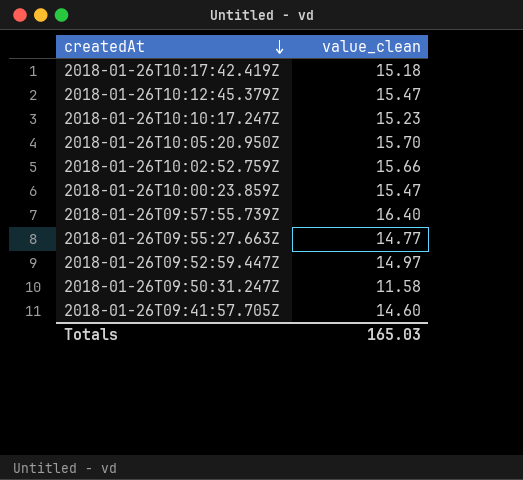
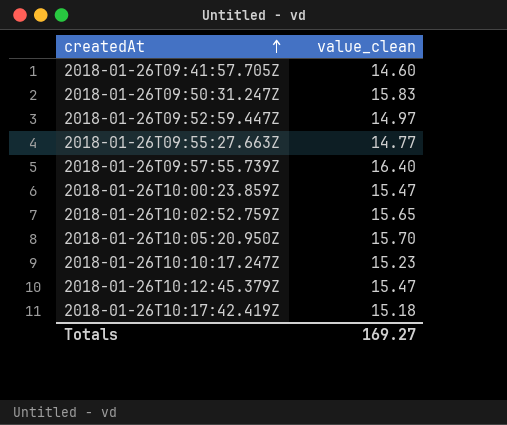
row order: createdAt descending -> createdAt ascending
2018-01-26T09:50:31.247Z | value_clean: 11.58 -> 15.83
2018-01-26T10:02:52.759Z | value_clean: 15.66 -> 15.65
Totals | value_clean: 165.03 -> 169.27

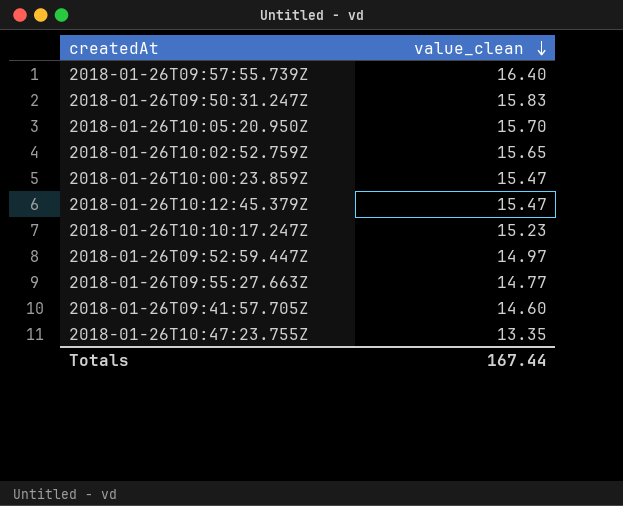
row order: createdAt ascending -> value_clean descending
row 2018-01-26T10:17:42.419Z: 15.18 -> none
row 2018-01-26T10:47:23.755Z: none -> 13.35
Totals | value_clean: 169.27 -> 167.44

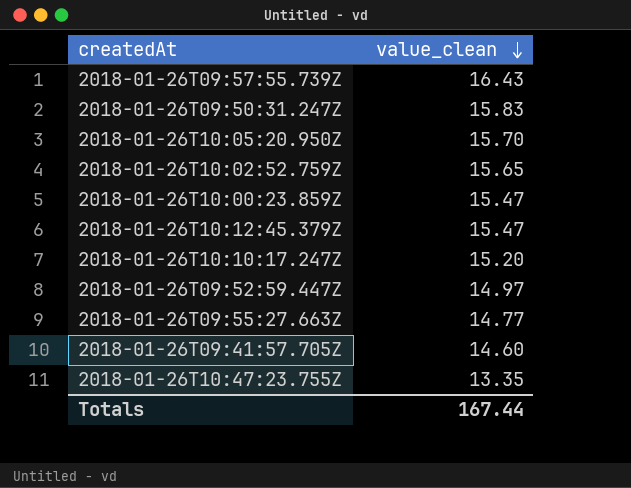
2018-01-26T09:57:55.739Z | value_clean: 16.40 -> 16.43
2018-01-26T10:10:17.247Z | value_clean: 15.23 -> 15.20

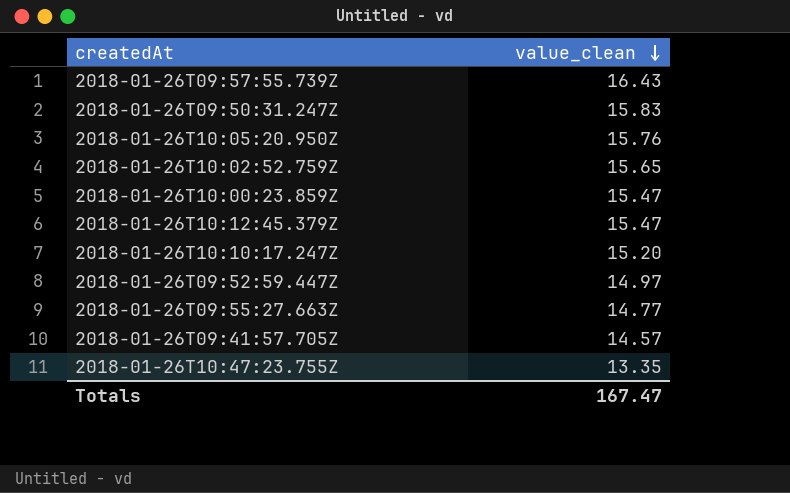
2018-01-26T10:05:20.950Z | value_clean: 15.70 -> 15.76
2018-01-26T09:41:57.705Z | value_clean: 14.60 -> 14.57
Totals | value_clean: 167.44 -> 167.47

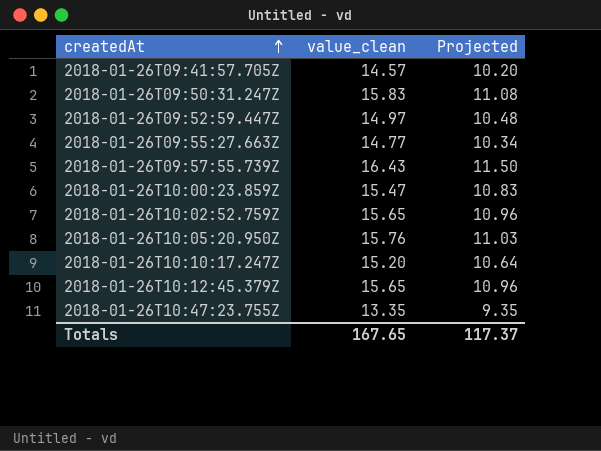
row order: value_clean descending -> createdAt ascending
column Projected | formula: none -> [value_clean] * 0.7
2018-01-26T10:12:45.379Z | value_clean: 15.47 -> 15.65
Totals | value_clean: 167.47 -> 167.65

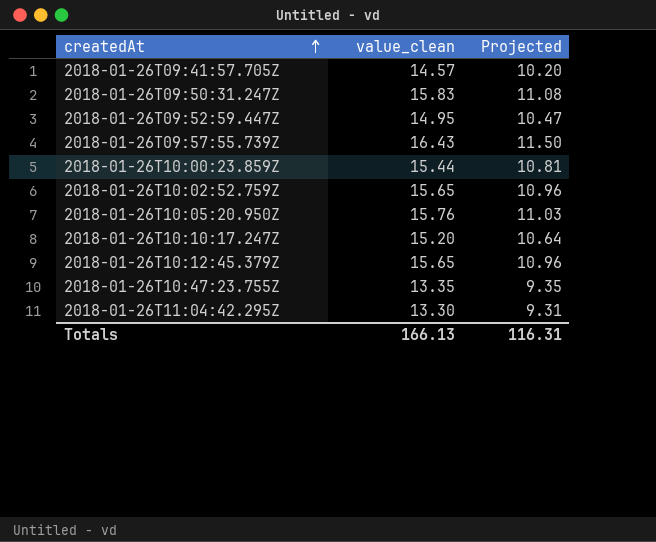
row 2018-01-26T09:55:27.663Z: 14.77 | 10.34 -> none
2018-01-26T09:52:59.447Z | value_clean: 14.97 -> 14.95
2018-01-26T09:52:59.447Z | Projected: 10.48 -> 10.47
2018-01-26T10:00:23.859Z | value_clean: 15.47 -> 15.44
2018-01-26T10:00:23.859Z | Projected: 10.83 -> 10.81
row 2018-01-26T11:04:42.295Z: none -> 13.30 | 9.31
Totals | value_clean: 167.65 -> 166.13
Totals | Projected: 117.37 -> 116.31

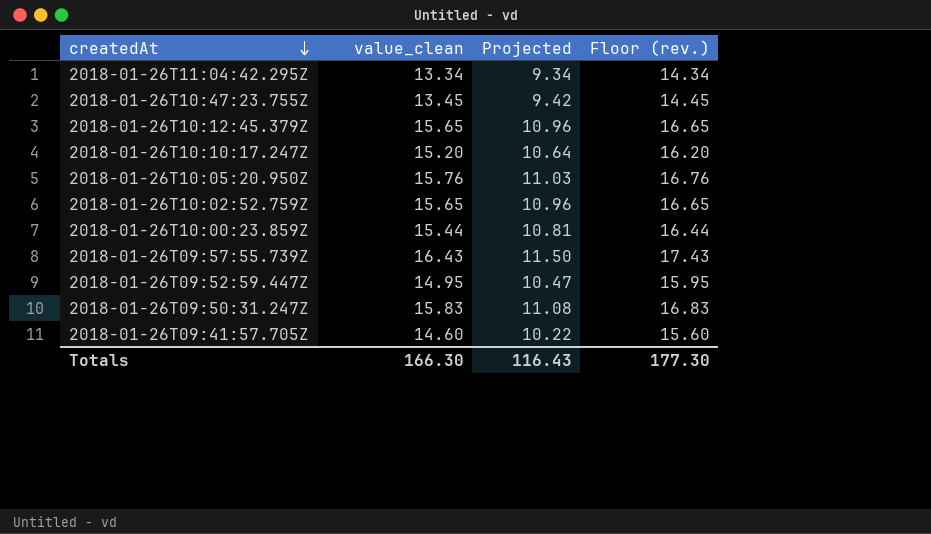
row order: createdAt ascending -> createdAt descending
column Floor (rev.) | formula: none -> [value_clean] + 1
2018-01-26T11:04:42.295Z | value_clean: 13.30 -> 13.34
2018-01-26T11:04:42.295Z | Projected: 9.31 -> 9.34
2018-01-26T10:47:23.755Z | value_clean: 13.35 -> 13.45
2018-01-26T10:47:23.755Z | Projected: 9.35 -> 9.42
2018-01-26T09:41:57.705Z | value_clean: 14.57 -> 14.60
2018-01-26T09:41:57.705Z | Projected: 10.20 -> 10.22
Totals | value_clean: 166.13 -> 166.30
Totals | Projected: 116.31 -> 116.43

